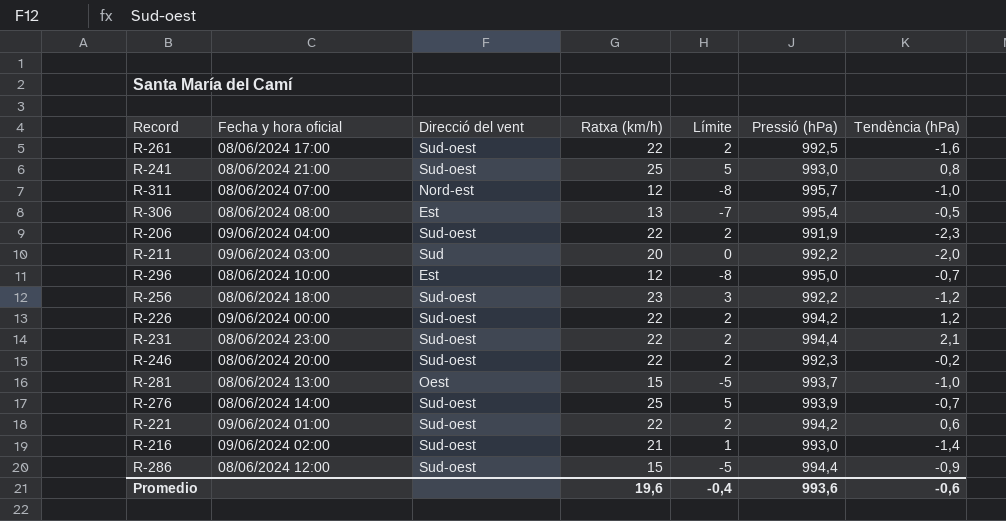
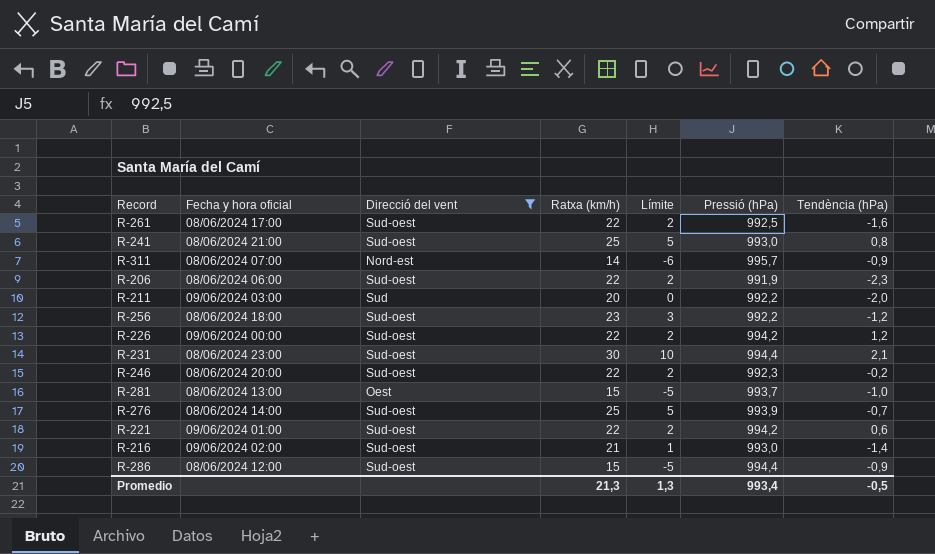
filter: none -> Direcció del vent != Est
R-311 | Ratxa (km/h): 12 -> 14
R-311 | Límite: -8 -> -6
R-311 | Tendència (hPa): -1,0 -> -0,9
R-206 | Fecha y hora oficial: 09/06/2024 04:00 -> 08/06/2024 06:00
R-231 | Ratxa (km/h): 22 -> 30
R-231 | Límite: 2 -> 10
Promedio | Ratxa (km/h): 19,6 -> 21,3
Promedio | Límite: -0,4 -> 1,3
Promedio | Pressió (hPa): 993,6 -> 993,4
Promedio | Tendència (hPa): -0,6 -> -0,5

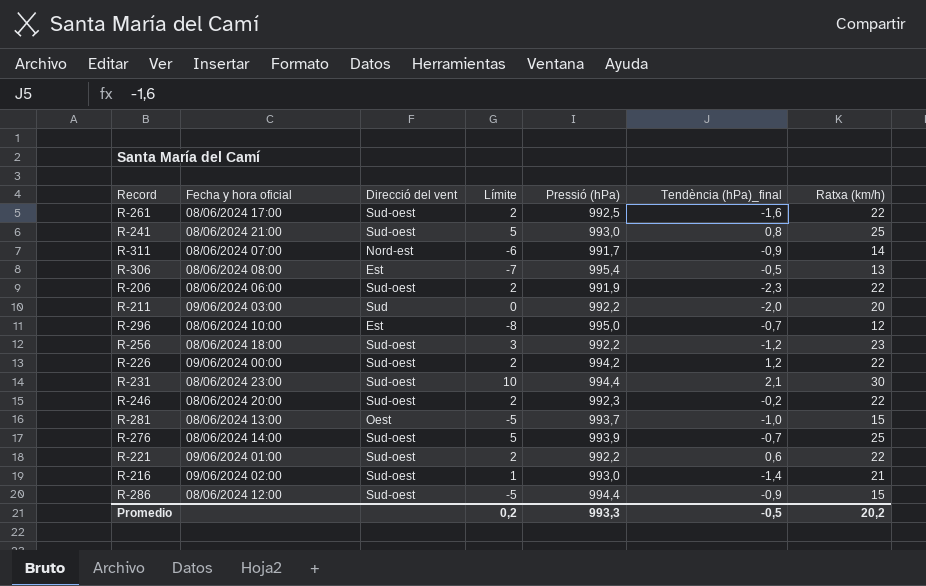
filter: Direcció del vent != Est -> none
column name: Tendència (hPa) -> Tendència (hPa)_final
column Ratxa (km/h) | position: 4 -> 7
R-311 | Pressió (hPa): 995,7 -> 991,7
R-221 | Pressió (hPa): 994,2 -> 992,2
Promedio | Límite: 1,3 -> 0,2
Promedio | Pressió (hPa): 993,4 -> 993,3
Promedio | Ratxa (km/h): 21,3 -> 20,2

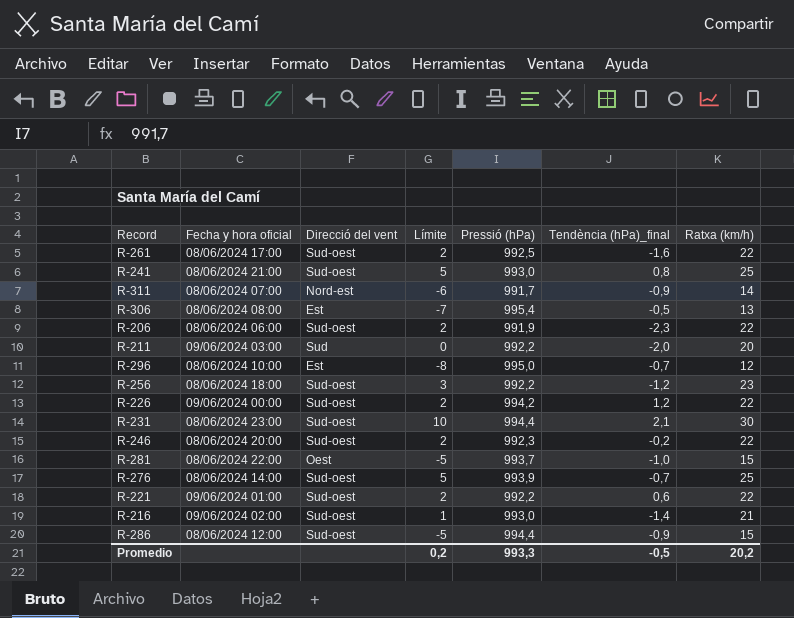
R-281 | Fecha y hora oficial: 08/06/2024 13:00 -> 08/06/2024 22:00

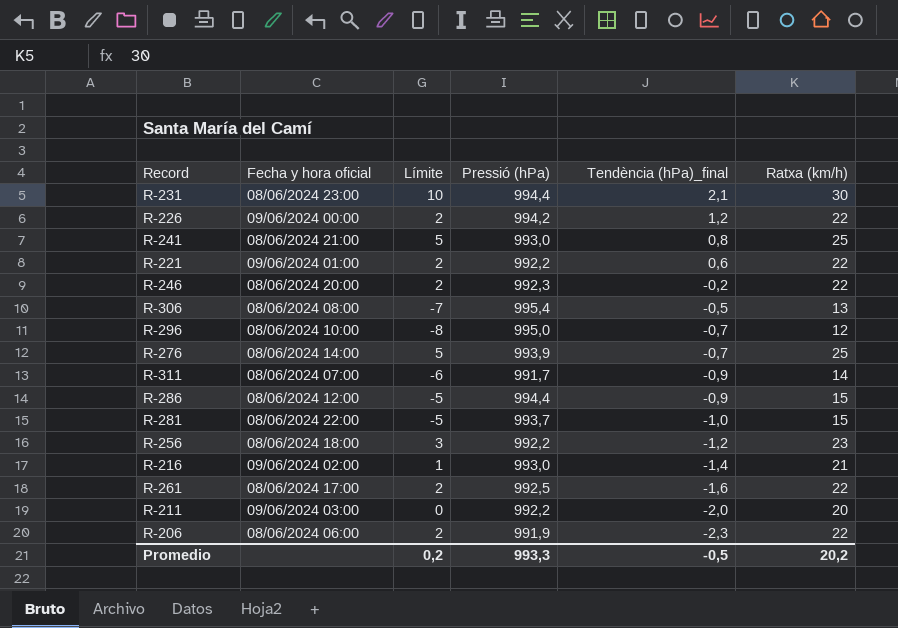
row order: none -> Tendència (hPa)_final descending
column Direcció del vent | position: 3 -> none

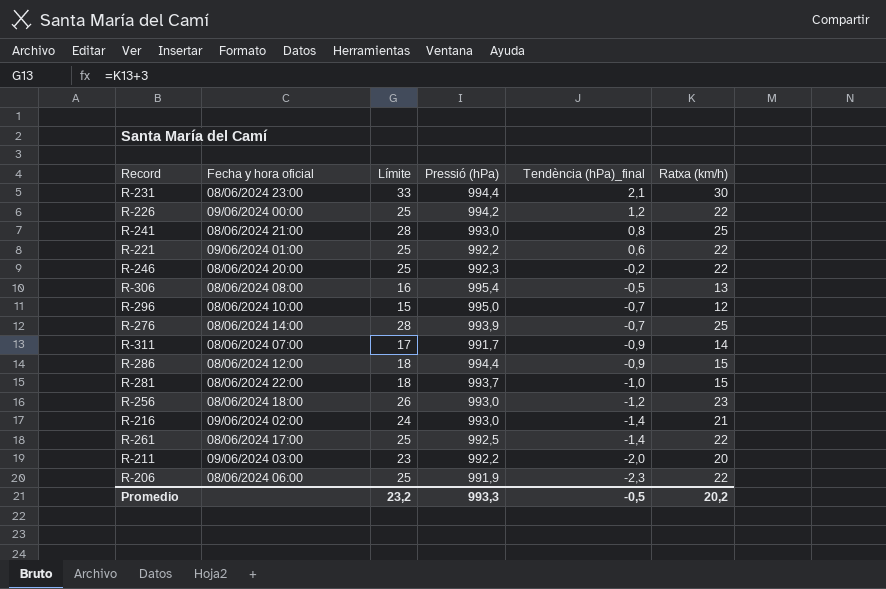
column Límite | formula: [Ratxa (km/h)] - 20 -> [Ratxa (km/h)] + 3
R-256 | Pressió (hPa): 992,2 -> 993,0
R-261 | Tendència (hPa)_final: -1,6 -> -1,4
Promedio | Límite: 0,2 -> 23,2

